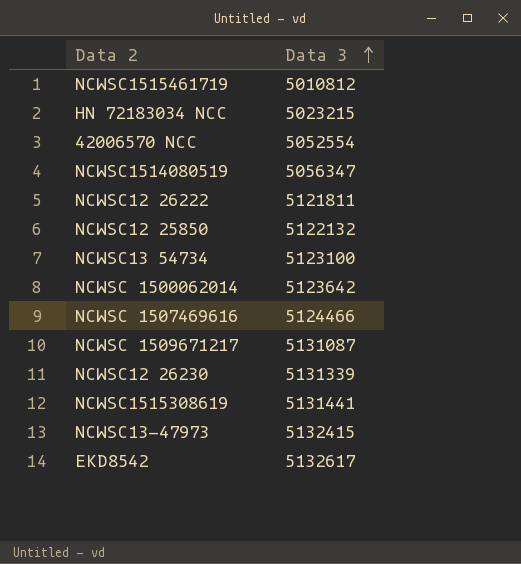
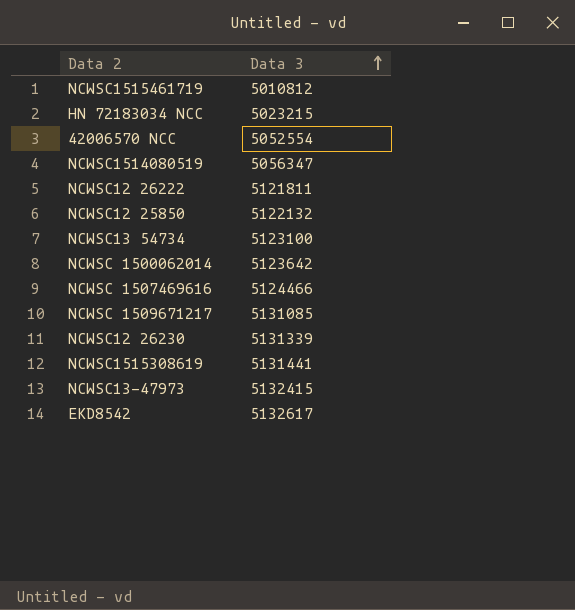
NCWSC 1509671217 | Data 3: 5131087 -> 5131085

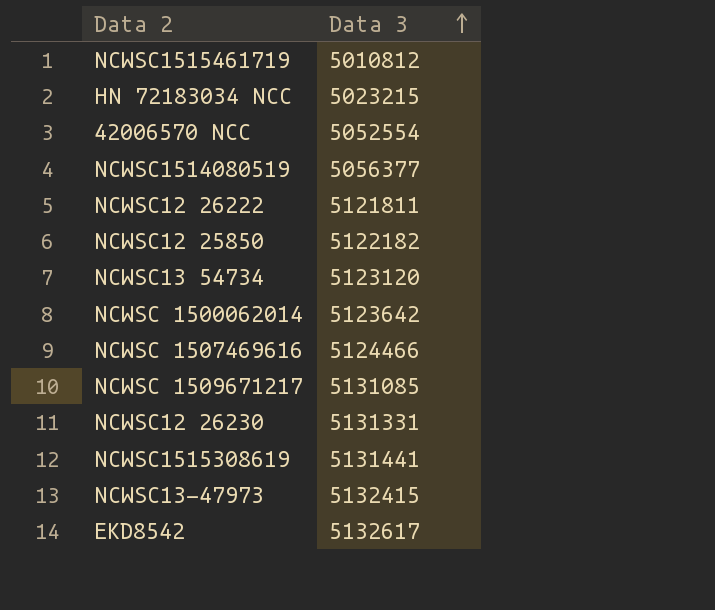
NCWSC1514080519 | Data 3: 5056347 -> 5056377
NCWSC12 25850 | Data 3: 5122132 -> 5122182
NCWSC13 54734 | Data 3: 5123100 -> 5123120
NCWSC12 26230 | Data 3: 5131339 -> 5131331

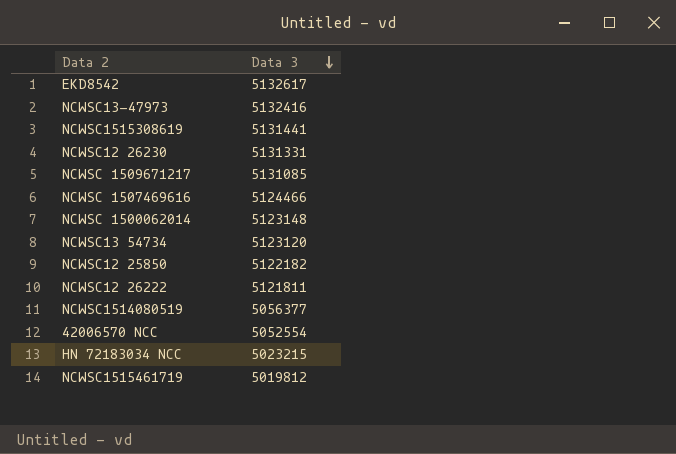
row order: Data 3 ascending -> Data 3 descending
NCWSC13-47973 | Data 3: 5132415 -> 5132416
NCWSC 1500062014 | Data 3: 5123642 -> 5123148
NCWSC1515461719 | Data 3: 5010812 -> 5019812

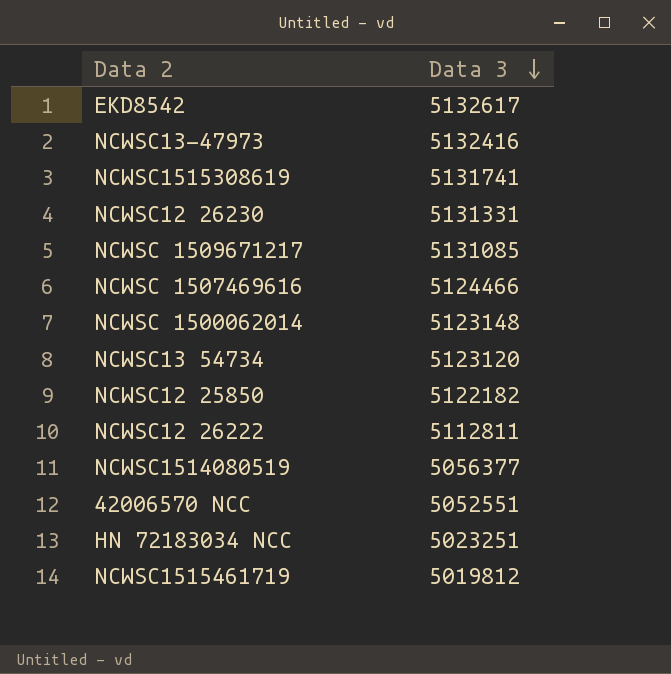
NCWSC1515308619 | Data 3: 5131441 -> 5131741
NCWSC12 26222 | Data 3: 5121811 -> 5112811
42006570 NCC | Data 3: 5052554 -> 5052551
HN 72183034 NCC | Data 3: 5023215 -> 5023251

